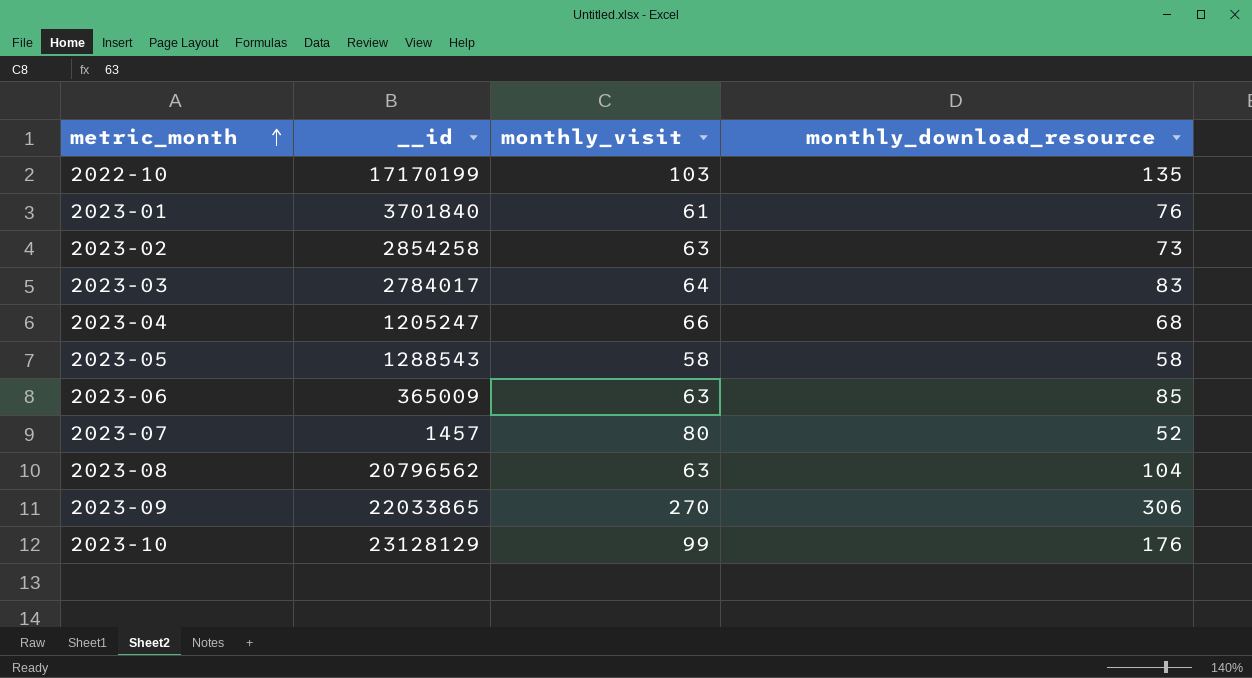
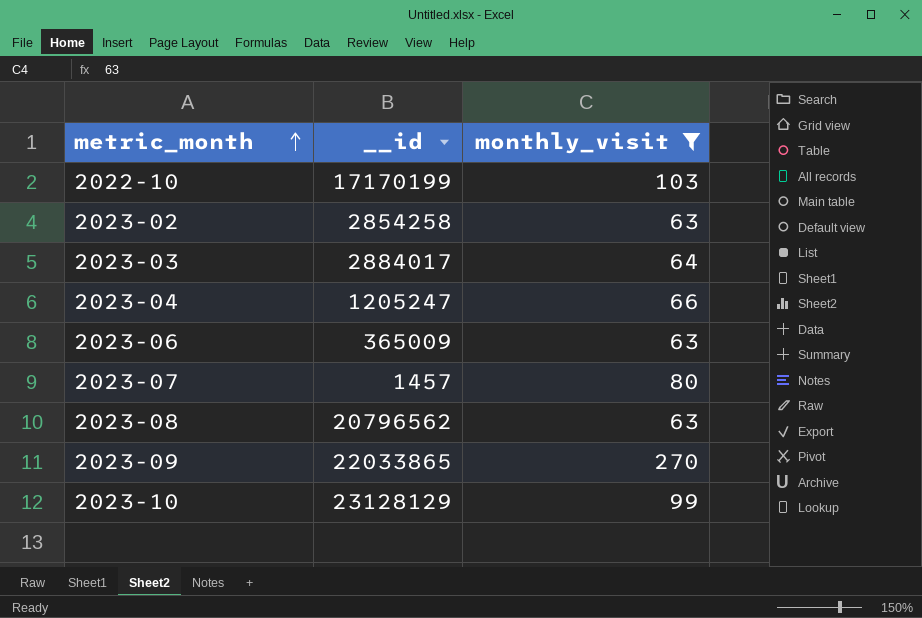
filter: none -> monthly_visit >= 63
column monthly_download_resource | position: 4 -> none
2023-03 | __id: 2784017 -> 2884017

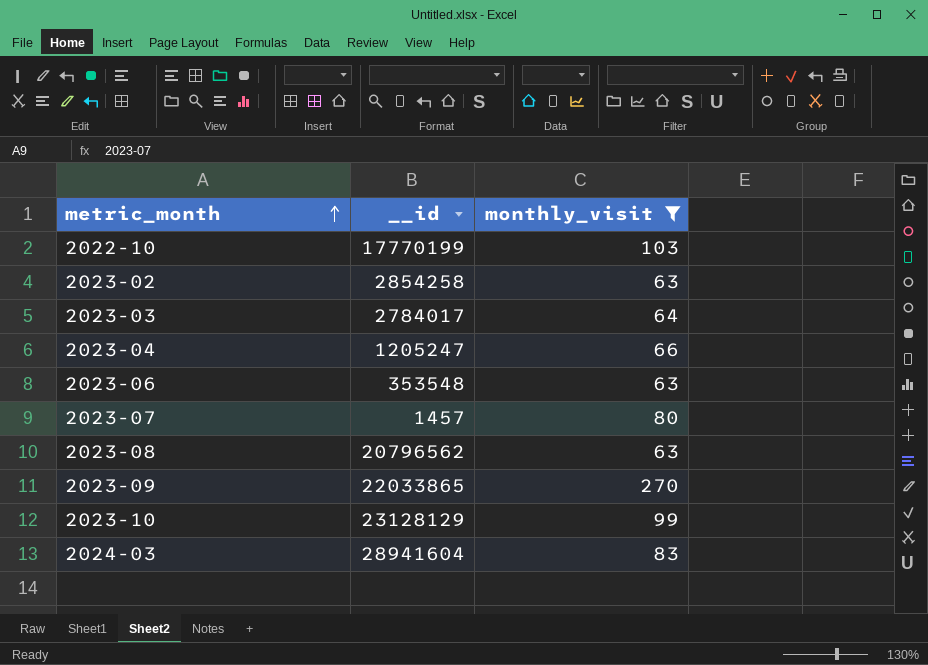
2022-10 | __id: 17170199 -> 17770199
2023-03 | __id: 2884017 -> 2784017
2023-06 | __id: 365009 -> 353548
row 2024-03: none -> 28941604 | 83

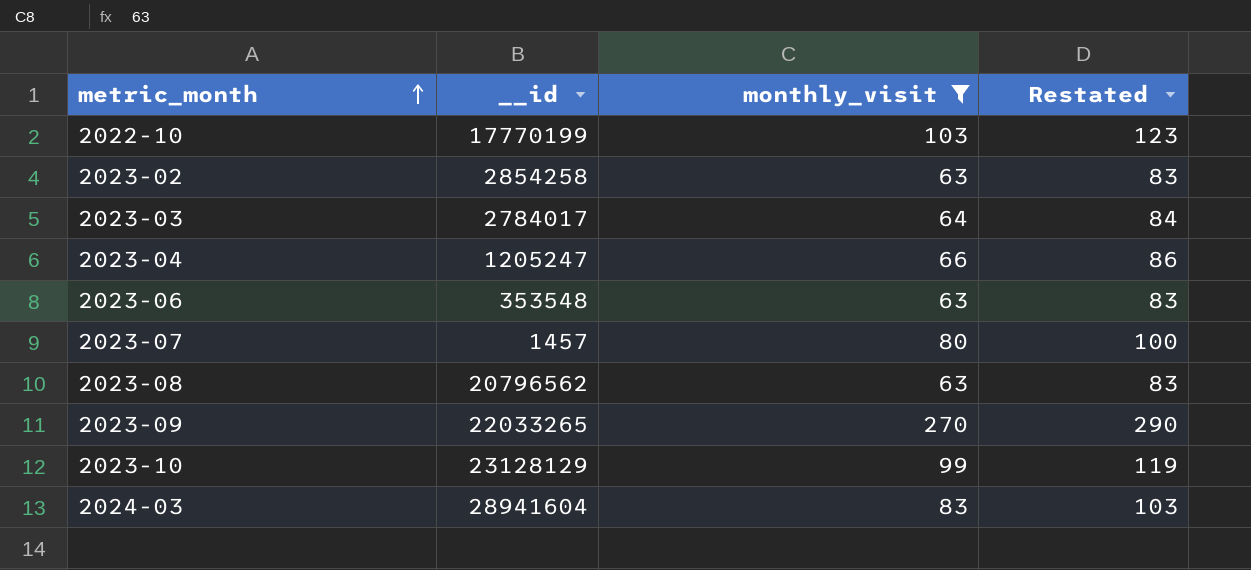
column Restated | formula: none -> [monthly_visit] + 20
2023-09 | __id: 22033865 -> 22033265

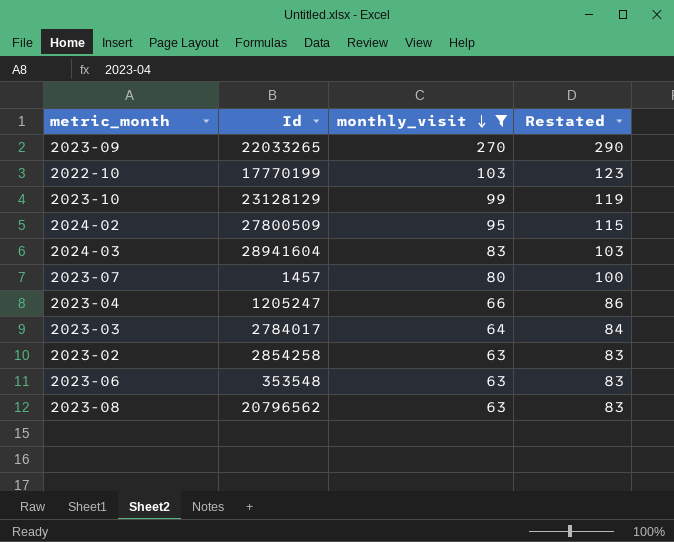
row order: metric_month ascending -> monthly_visit descending
column name: __id -> Id
row 2024-02: none -> 27800509 | 95 | 115

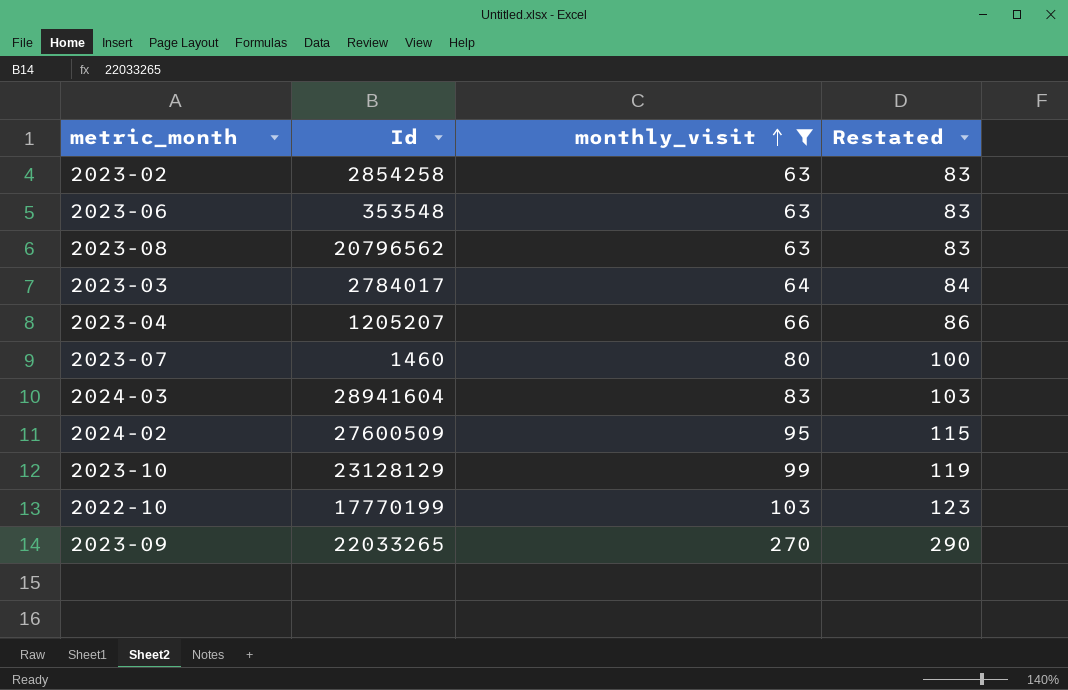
row order: monthly_visit descending -> monthly_visit ascending
2023-04 | Id: 1205247 -> 1205207
2023-07 | Id: 1457 -> 1460
2024-02 | Id: 27800509 -> 27600509

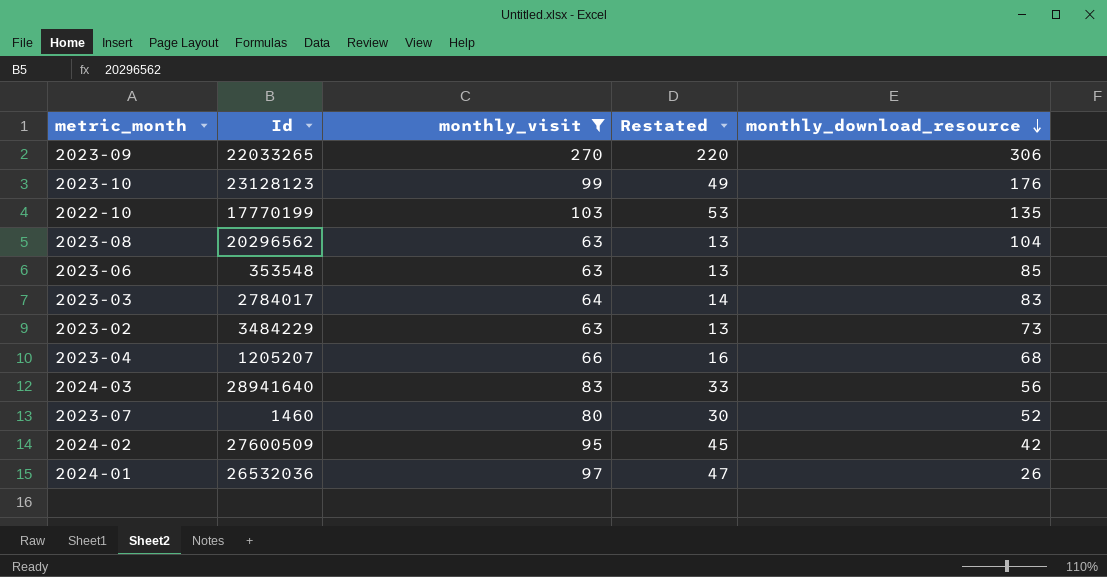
row order: monthly_visit ascending -> monthly_download_resource descending
column Restated | formula: [monthly_visit] + 20 -> [monthly_visit] - 50
column monthly_download_resource | position: none -> 5
2023-10 | Id: 23128129 -> 23128123
2023-08 | Id: 20796562 -> 20296562
2023-02 | Id: 2854258 -> 3484229
2024-03 | Id: 28941604 -> 28941640
row 2024-01: none -> 26532036 | 97 | 47 | 26

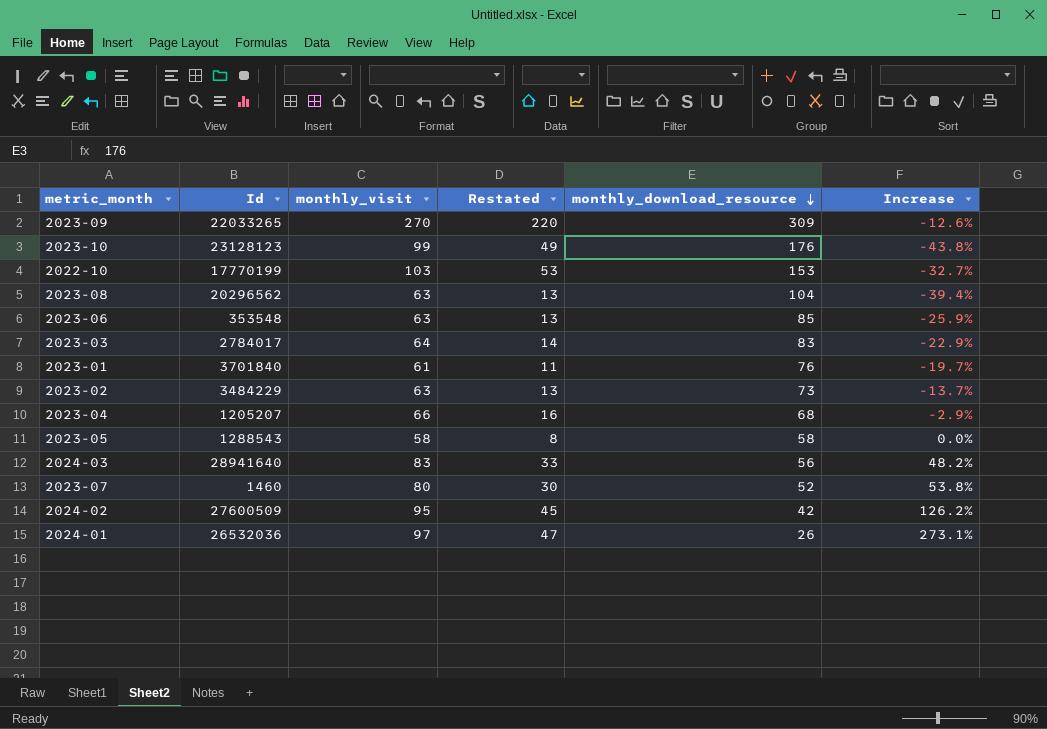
filter: monthly_visit >= 63 -> none
column Increase | formula: none -> ([monthly_visit] - [monthly_download_resource]) / [monthly_download_resource]
2023-09 | monthly_download_resource: 306 -> 309
2022-10 | monthly_download_resource: 135 -> 153

